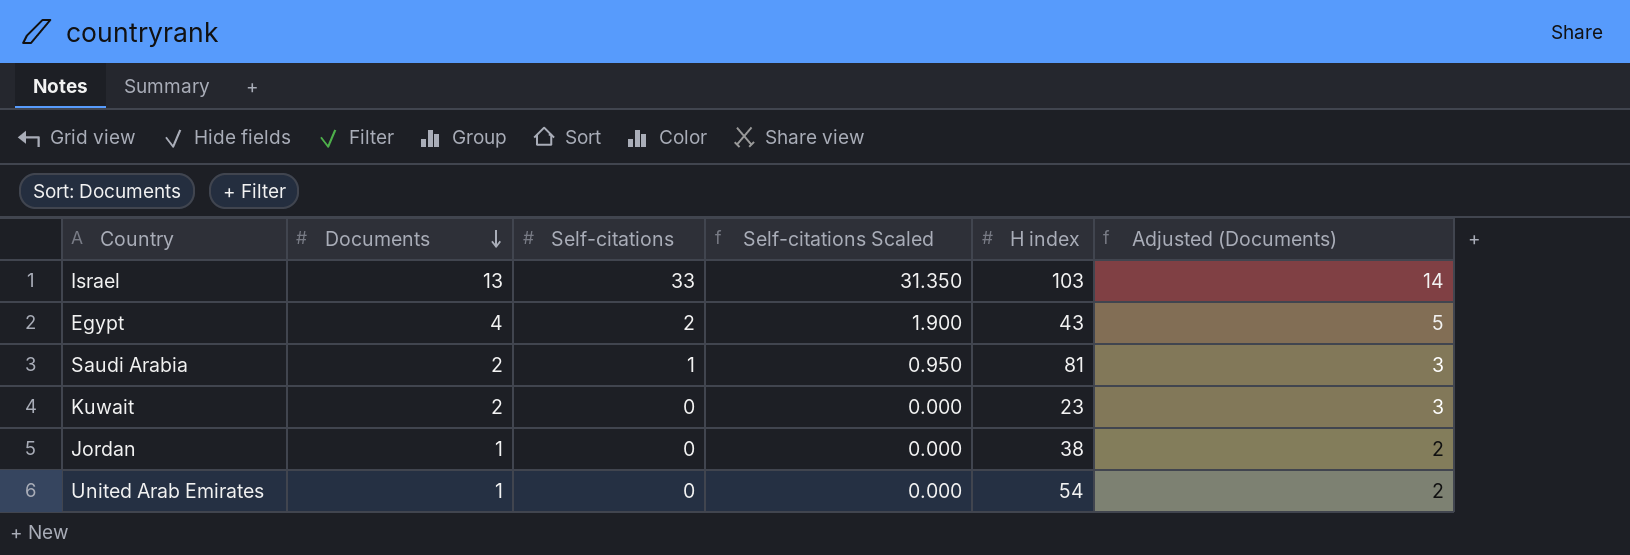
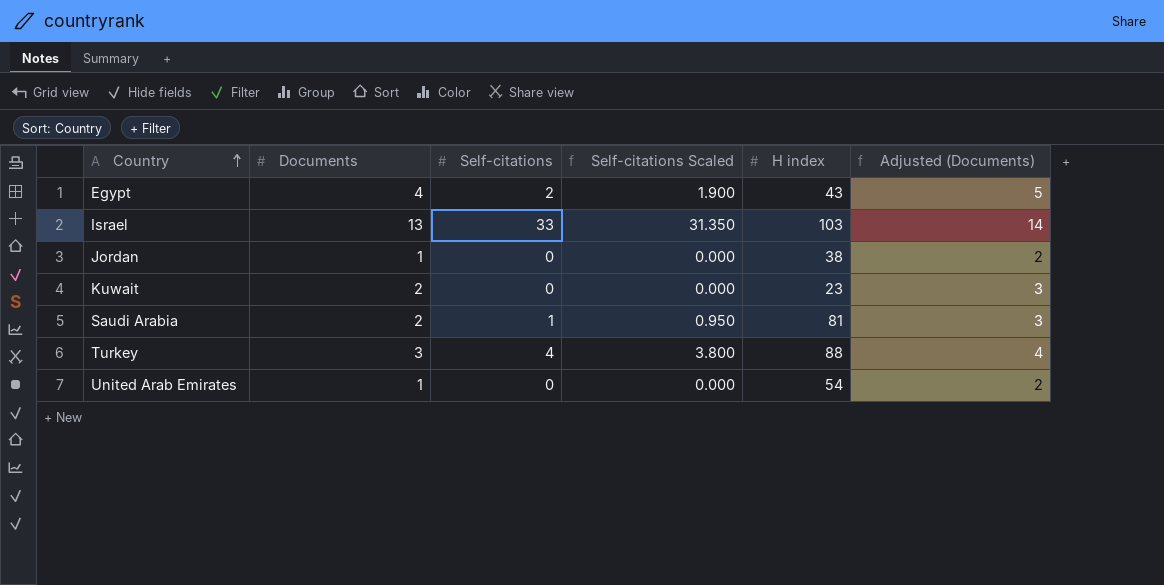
row order: Documents descending -> Country ascending
row Turkey: none -> 3 | 4 | 3.800 | 88 | 4

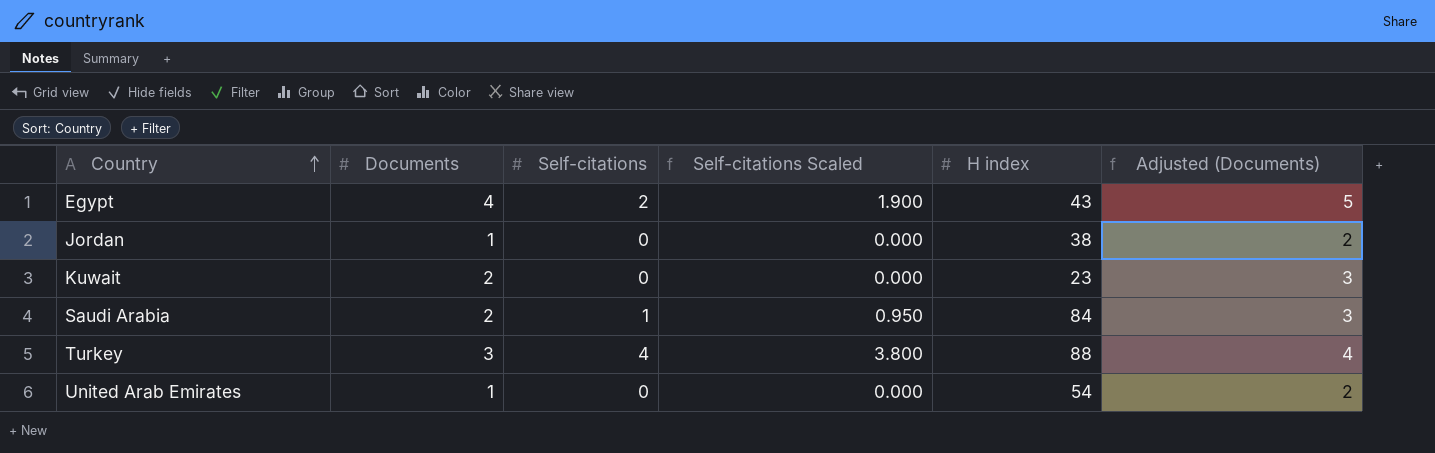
row Israel: 13 | 33 | 31.350 | 103 | 14 -> none
Saudi Arabia | H index: 81 -> 84

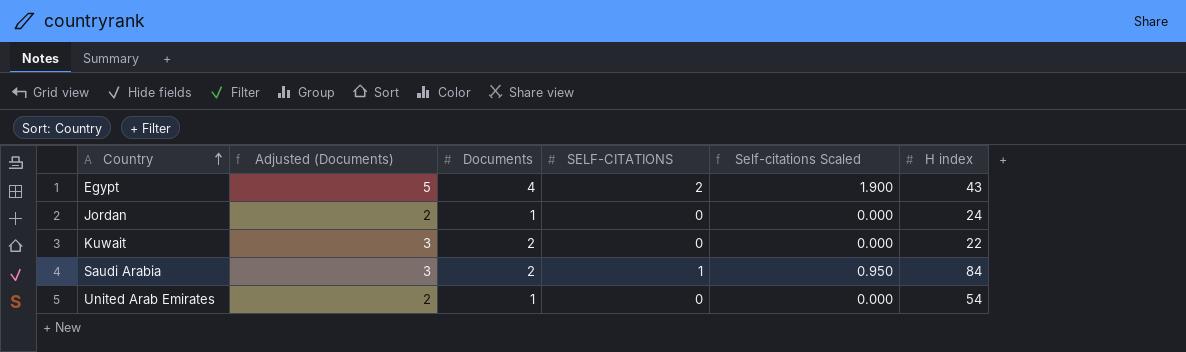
column Adjusted (Documents) | position: 6 -> 2
column name: Self-citations -> SELF-CITATIONS
row Turkey: 3 | 4 | 3.800 | 88 | 4 -> none
Jordan | H index: 38 -> 24
Kuwait | H index: 23 -> 22

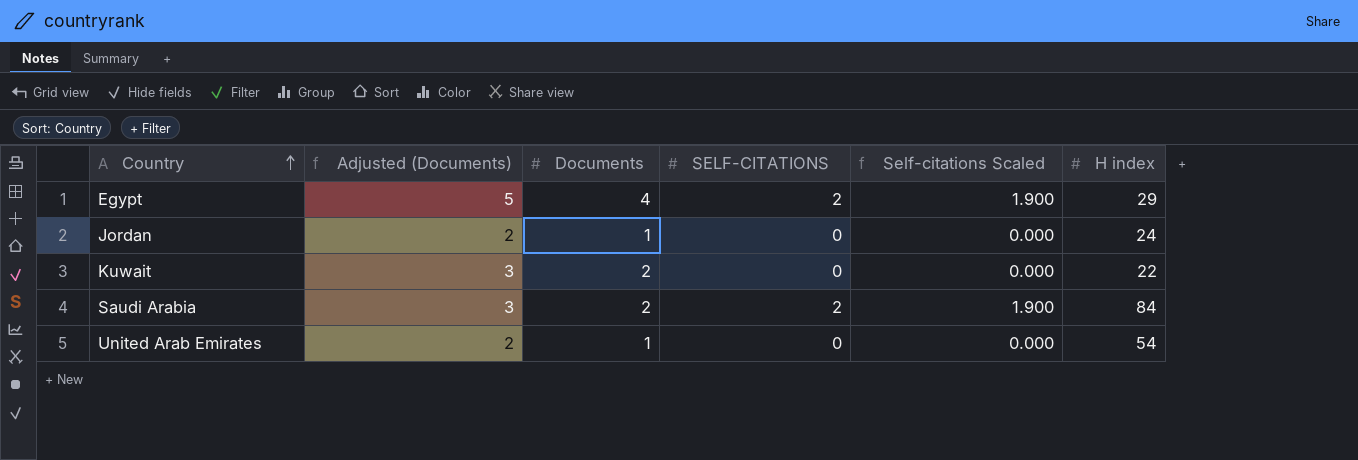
Egypt | H index: 43 -> 29
Saudi Arabia | SELF-CITATIONS: 1 -> 2
Saudi Arabia | Self-citations Scaled: 0.950 -> 1.900

